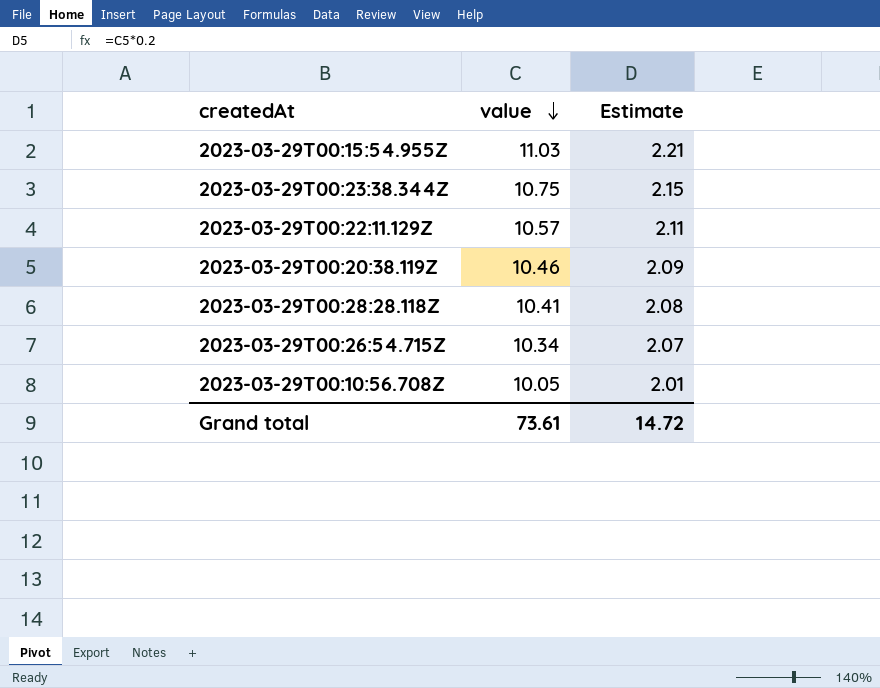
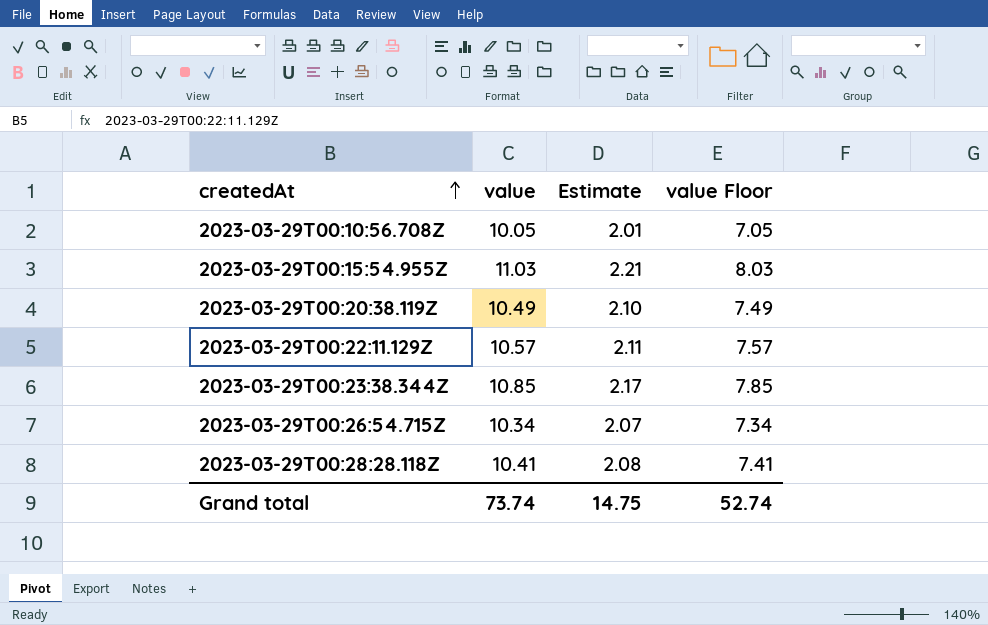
row order: value descending -> createdAt ascending
column value Floor | formula: none -> [value] - 3
2023-03-29T00:20:38.119Z | value: 10.46 -> 10.49
2023-03-29T00:20:38.119Z | Estimate: 2.09 -> 2.10
2023-03-29T00:23:38.344Z | value: 10.75 -> 10.85
2023-03-29T00:23:38.344Z | Estimate: 2.15 -> 2.17
Grand total | value: 73.61 -> 73.74
Grand total | Estimate: 14.72 -> 14.75

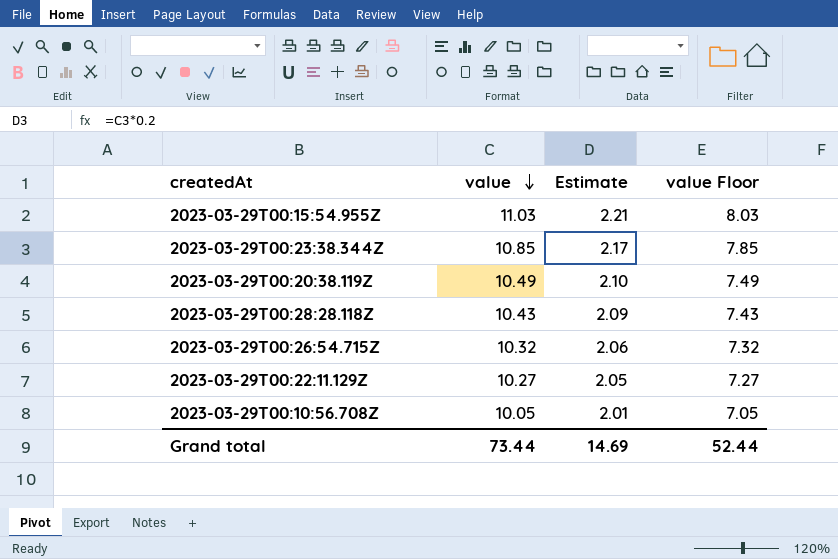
row order: createdAt ascending -> value descending
2023-03-29T00:28:28.118Z | value: 10.41 -> 10.43
2023-03-29T00:28:28.118Z | Estimate: 2.08 -> 2.09
2023-03-29T00:28:28.118Z | value Floor: 7.41 -> 7.43
2023-03-29T00:26:54.715Z | value: 10.34 -> 10.32
2023-03-29T00:26:54.715Z | Estimate: 2.07 -> 2.06
2023-03-29T00:26:54.715Z | value Floor: 7.34 -> 7.32
2023-03-29T00:22:11.129Z | value: 10.57 -> 10.27
2023-03-29T00:22:11.129Z | Estimate: 2.11 -> 2.05
2023-03-29T00:22:11.129Z | value Floor: 7.57 -> 7.27
Grand total | value: 73.74 -> 73.44
Grand total | Estimate: 14.75 -> 14.69
Grand total | value Floor: 52.74 -> 52.44

